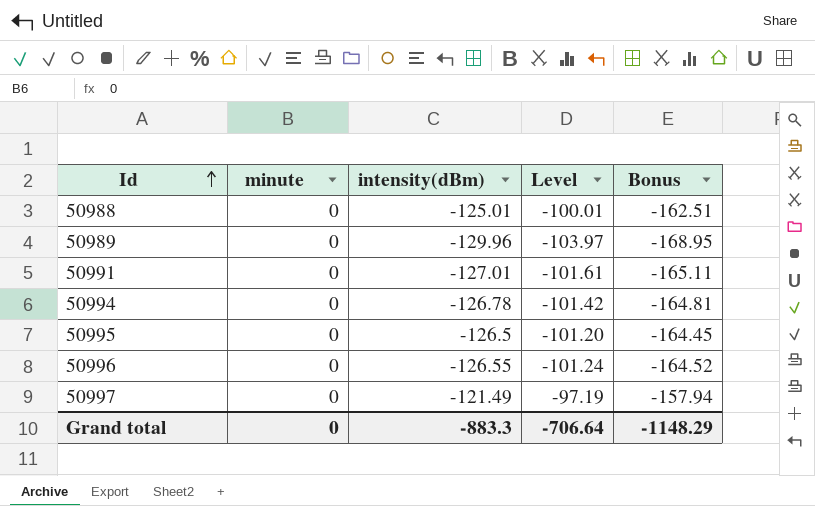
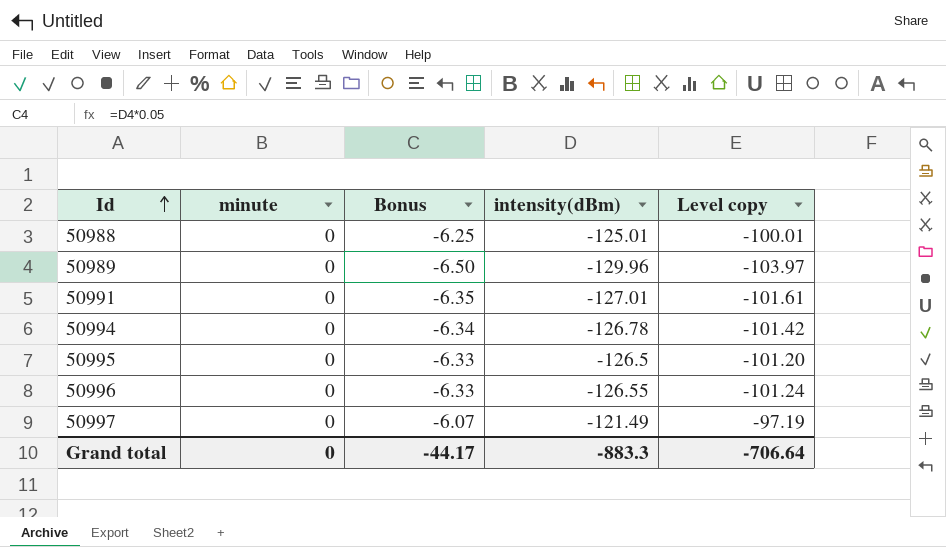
column Bonus | formula: [intensity(dBm)] * 1.3 -> [intensity(dBm)] * 0.05
column Bonus | position: 5 -> 3
column name: Level -> Level copy
Grand total | Bonus: -1148.29 -> -44.17

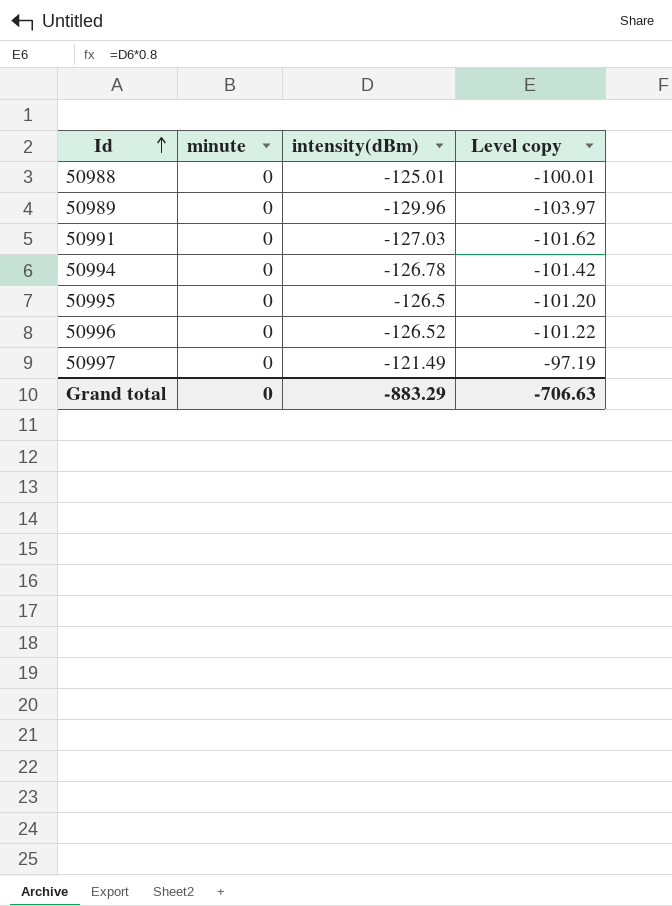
column Bonus | formula: [intensity(dBm)] * 0.05 -> none
50991 | intensity(dBm): -127.01 -> -127.03
50991 | Level copy: -101.61 -> -101.62
50996 | intensity(dBm): -126.55 -> -126.52
50996 | Level copy: -101.24 -> -101.22
Grand total | intensity(dBm): -883.3 -> -883.29
Grand total | Level copy: -706.64 -> -706.63

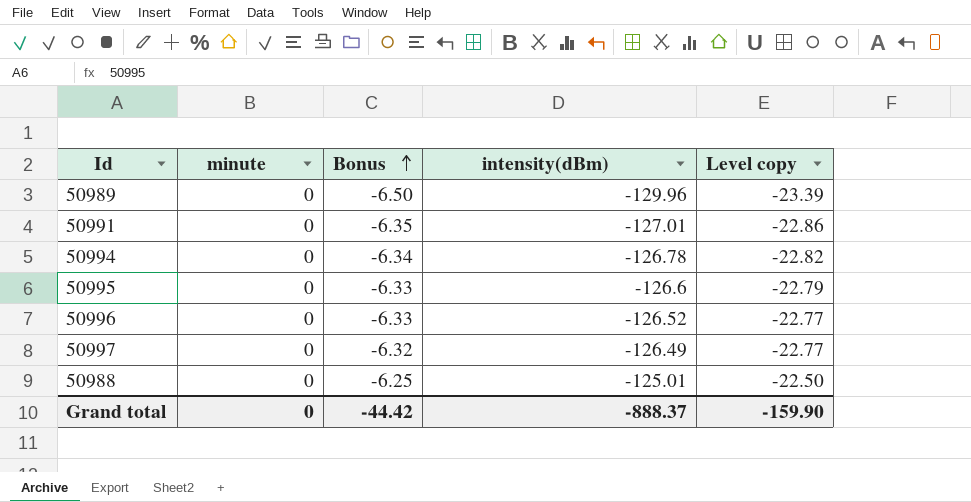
row order: Id ascending -> Bonus ascending
column Bonus | formula: none -> [intensity(dBm)] * 0.05
column Level copy | formula: [intensity(dBm)] * 0.8 -> [intensity(dBm)] * 0.18
50991 | intensity(dBm): -127.03 -> -127.01
50995 | intensity(dBm): -126.5 -> -126.6
50997 | intensity(dBm): -121.49 -> -126.49
Grand total | intensity(dBm): -883.29 -> -888.37
Grand total | Level copy: -706.63 -> -159.90

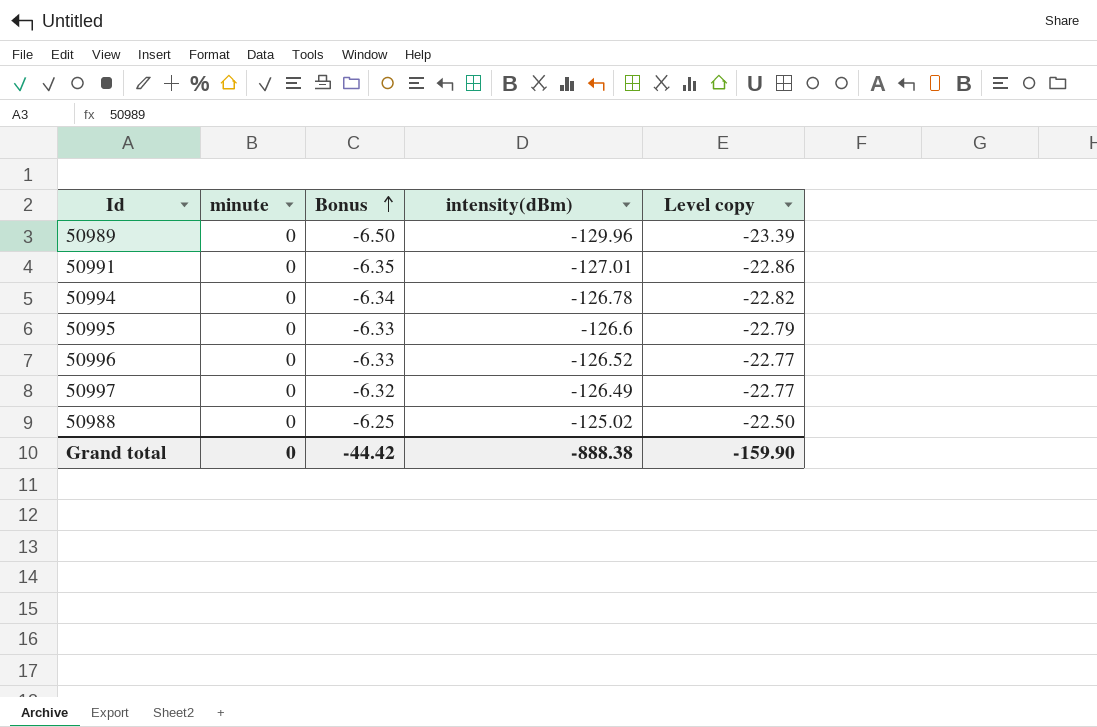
50988 | intensity(dBm): -125.01 -> -125.02
Grand total | intensity(dBm): -888.37 -> -888.38

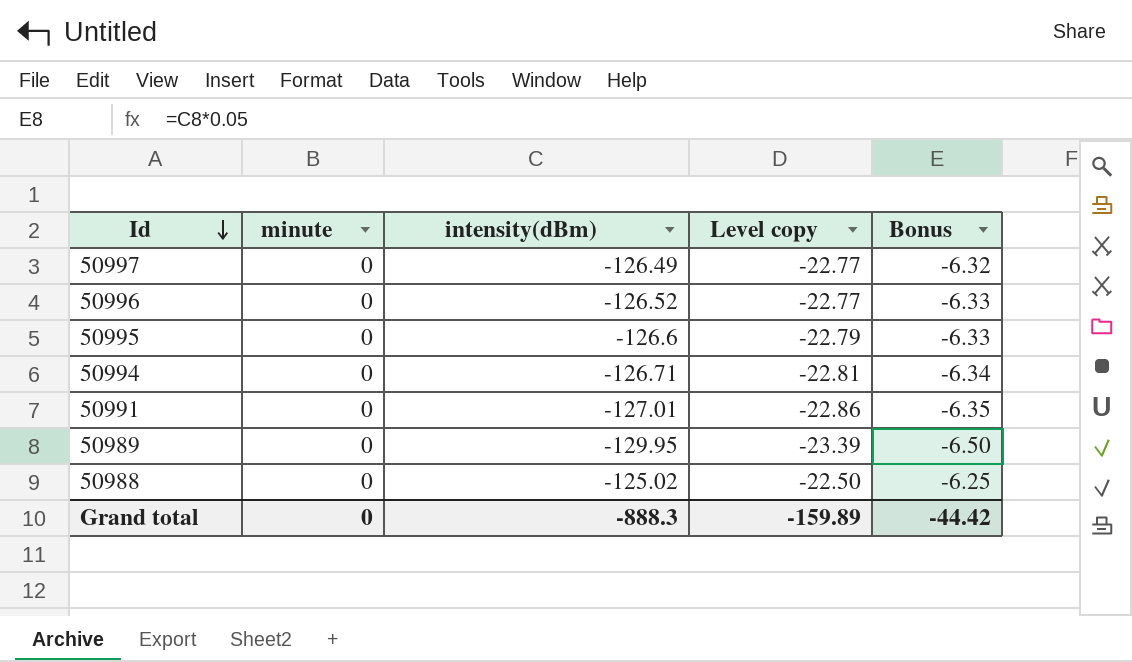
row order: Bonus ascending -> Id descending
column Bonus | position: 3 -> 5
50994 | intensity(dBm): -126.78 -> -126.71
50994 | Level copy: -22.82 -> -22.81
50989 | intensity(dBm): -129.96 -> -129.95
Grand total | intensity(dBm): -888.38 -> -888.3
Grand total | Level copy: -159.90 -> -159.89

